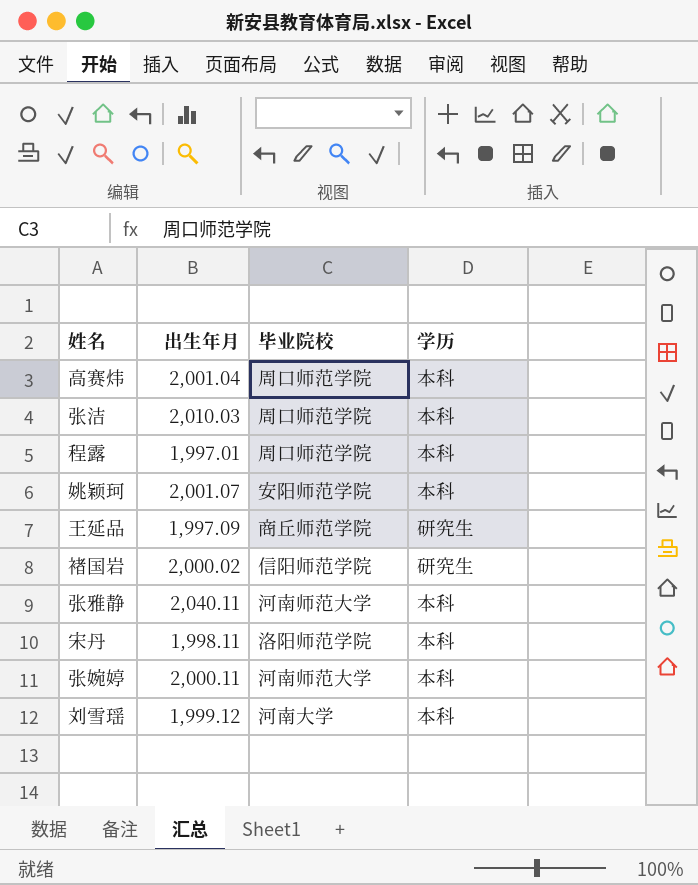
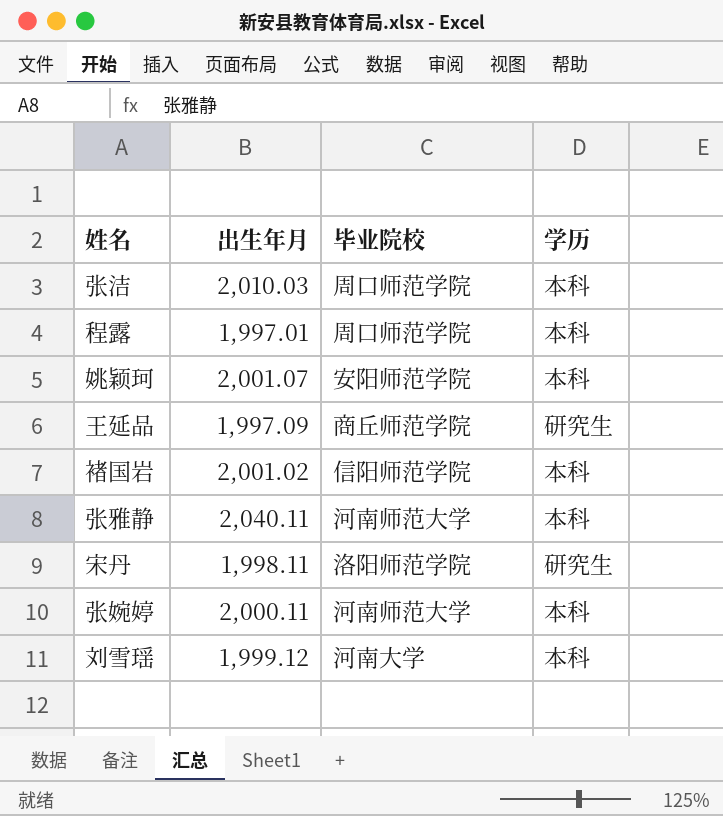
row 高赛炜: 2,001.04 | 周口师范学院 | 本科 -> none
褚国岩 | 出生年月: 2,000.02 -> 2,001.02
褚国岩 | 学历: 研究生 -> 本科
宋丹 | 学历: 本科 -> 研究生

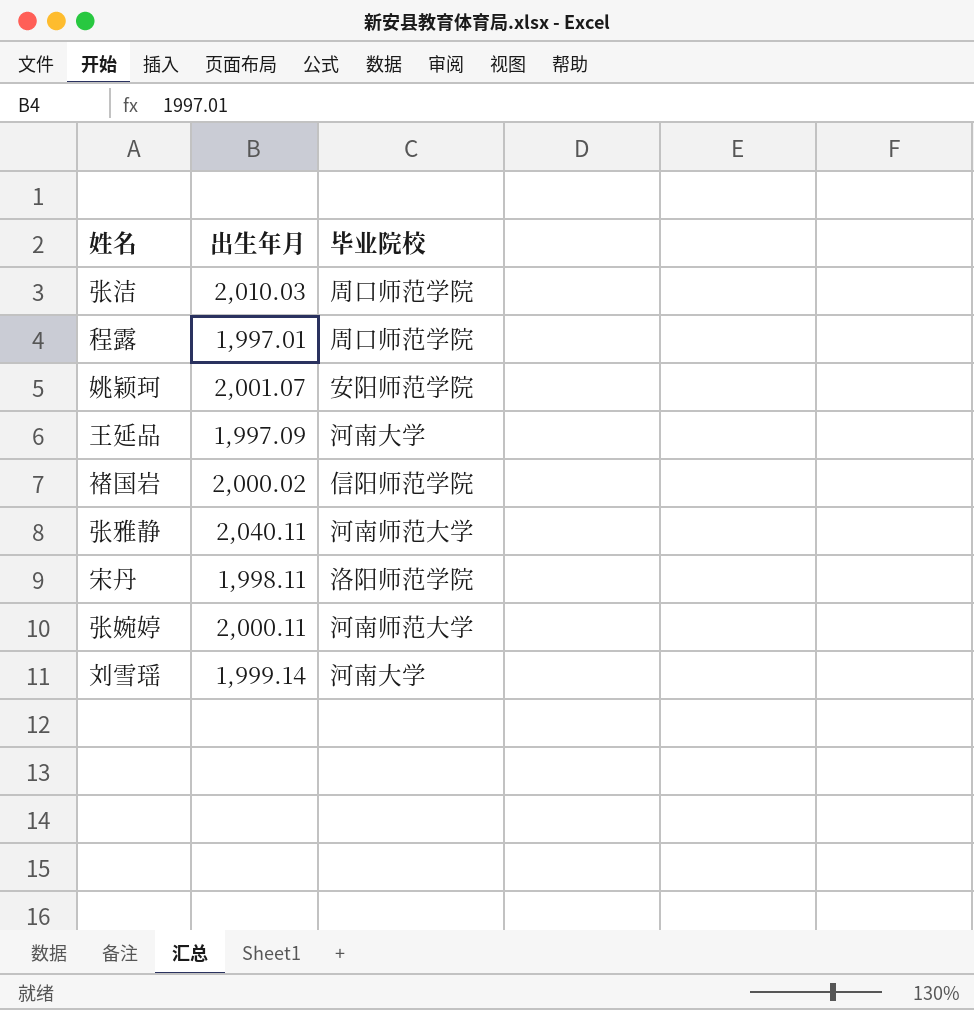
column 学历 | position: 4 -> none
王延品 | 毕业院校: 商丘师范学院 -> 河南大学
褚国岩 | 出生年月: 2,001.02 -> 2,000.02
刘雪瑶 | 出生年月: 1,999.12 -> 1,999.14

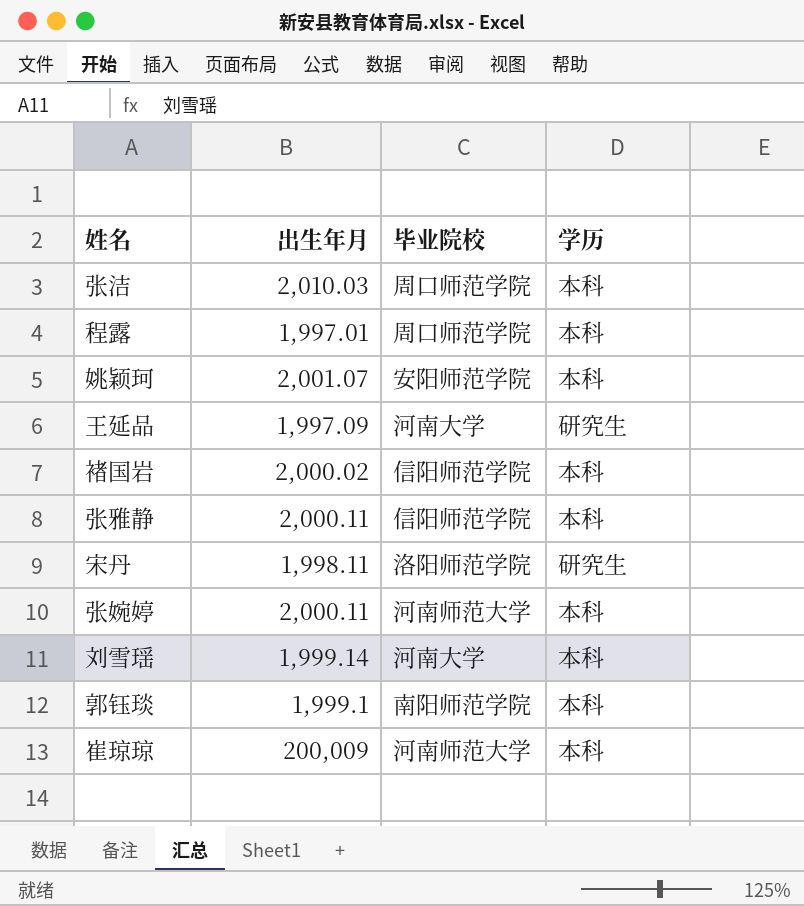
column 学历 | position: none -> 4
张雅静 | 出生年月: 2,040.11 -> 2,000.11
张雅静 | 毕业院校: 河南师范大学 -> 信阳师范学院
row 郭钰琰: none -> 1,999.1 | 南阳师范学院 | 本科
row 崔琼琼: none -> 200,009 | 河南师范大学 | 本科

